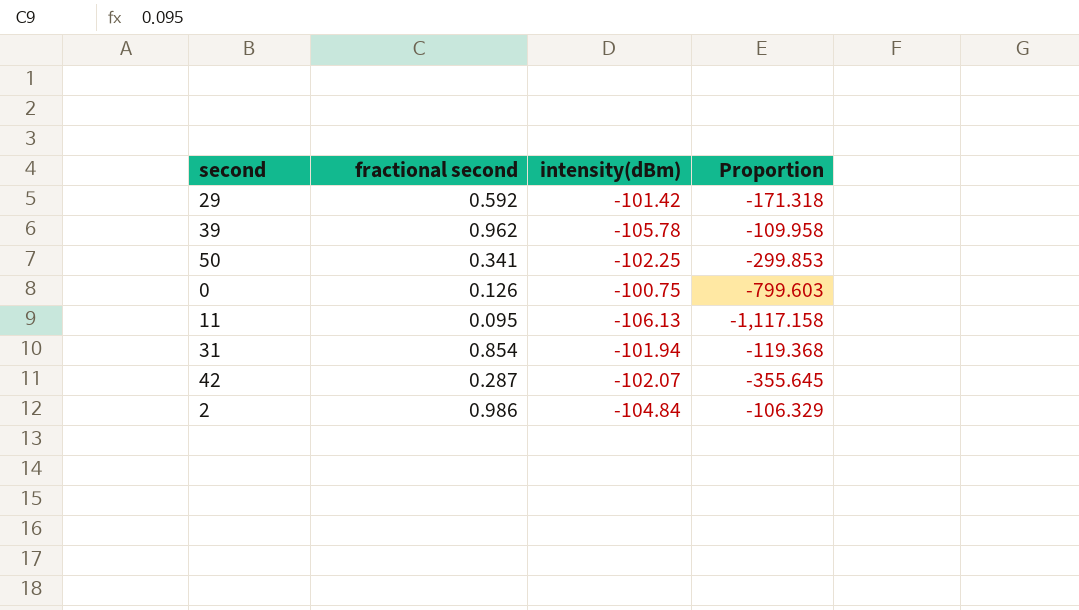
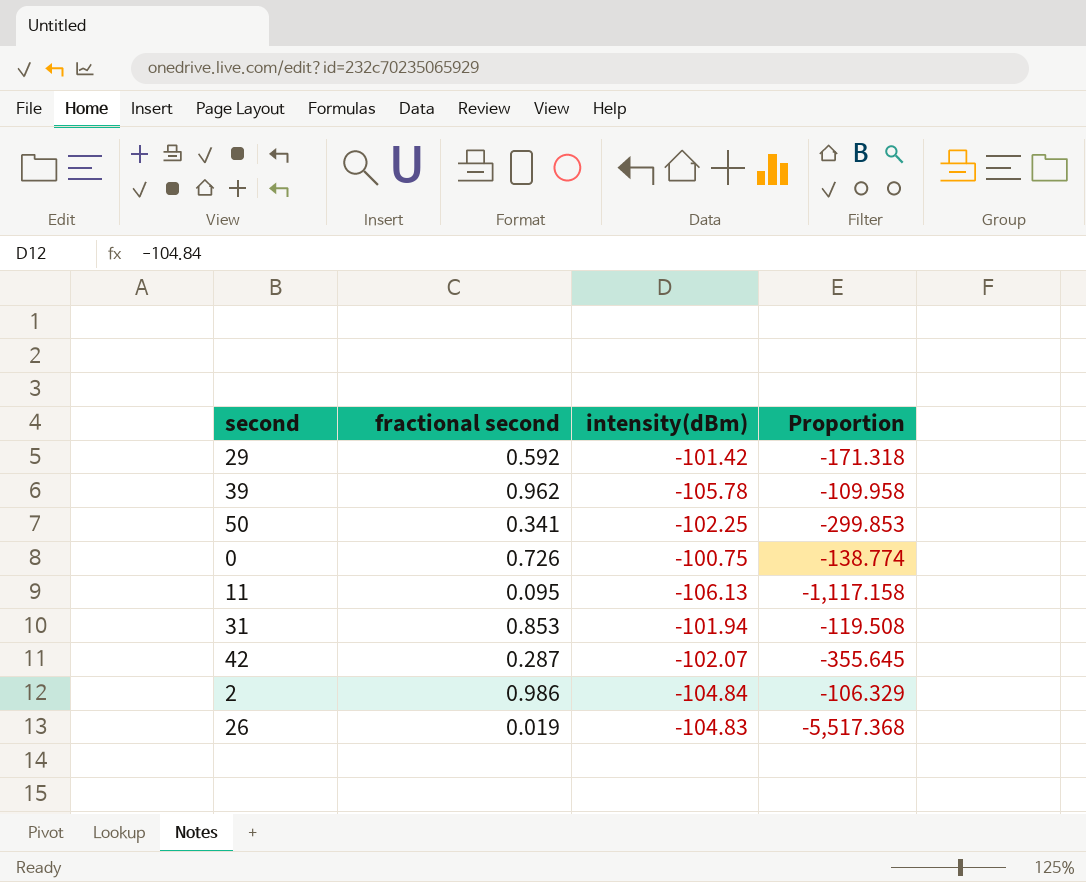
0 | fractional second: 0.126 -> 0.726
0 | Proportion: -799.603 -> -138.774
31 | fractional second: 0.854 -> 0.853
31 | Proportion: -119.368 -> -119.508
row 26: none -> 0.019 | -104.83 | -5,517.368

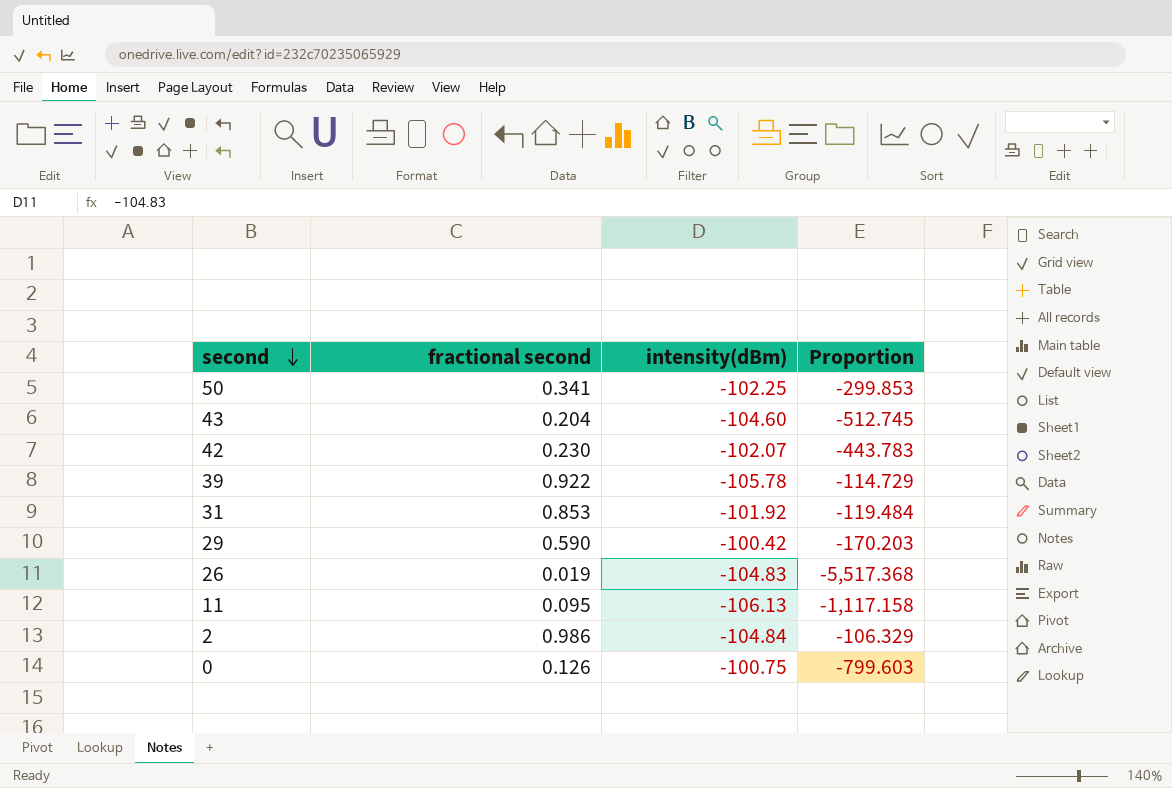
row order: none -> second descending
row 43: none -> 0.204 | -104.60 | -512.745
42 | fractional second: 0.287 -> 0.230
42 | Proportion: -355.645 -> -443.783
39 | fractional second: 0.962 -> 0.922
39 | Proportion: -109.958 -> -114.729
31 | intensity(dBm): -101.94 -> -101.92
31 | Proportion: -119.508 -> -119.484
29 | fractional second: 0.592 -> 0.590
29 | intensity(dBm): -101.42 -> -100.42
29 | Proportion: -171.318 -> -170.203
0 | fractional second: 0.726 -> 0.126
0 | Proportion: -138.774 -> -799.603

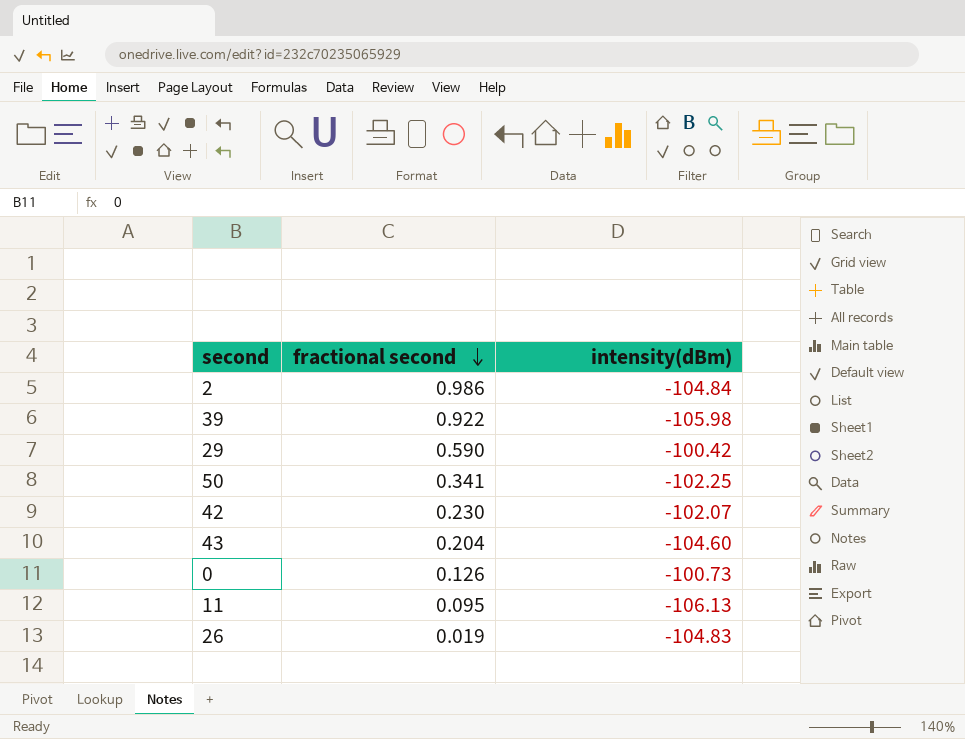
row order: second descending -> fractional second descending
column Proportion | formula: [intensity(dBm)] / [fractional second] -> none
row 31: 0.853 | -101.92 | -119.484 -> none
39 | intensity(dBm): -105.78 -> -105.98
0 | intensity(dBm): -100.75 -> -100.73

